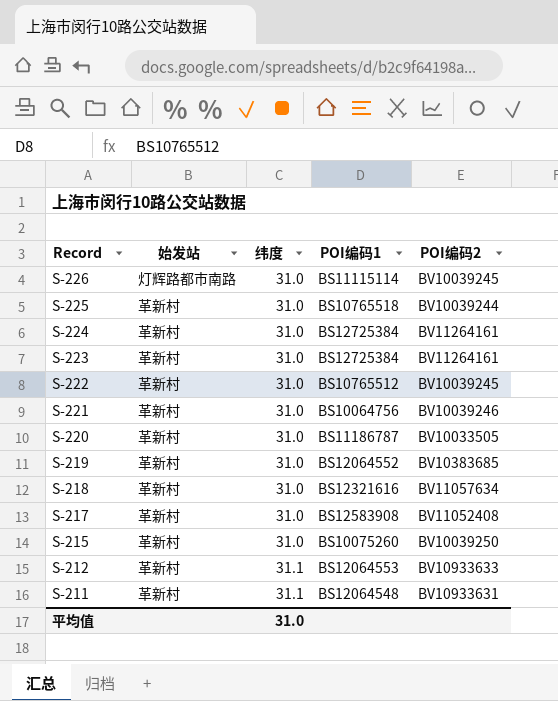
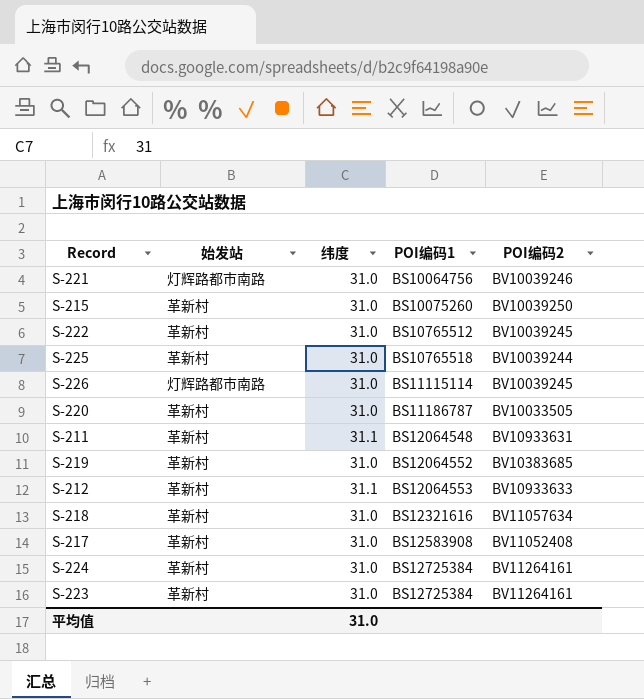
row order: Record descending -> POI编码1 ascending
S-221 | 始发站: 革新村 -> 灯辉路都市南路

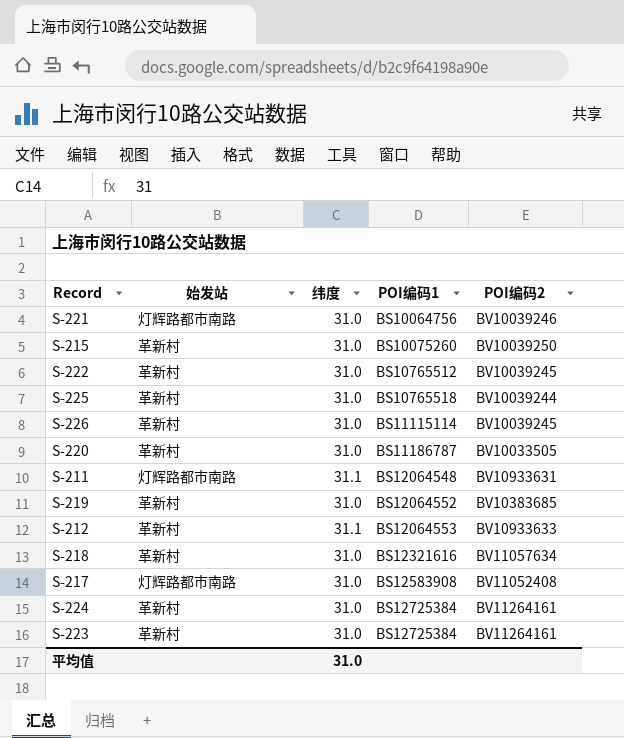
S-226 | 始发站: 灯辉路都市南路 -> 革新村
S-211 | 始发站: 革新村 -> 灯辉路都市南路
S-217 | 始发站: 革新村 -> 灯辉路都市南路

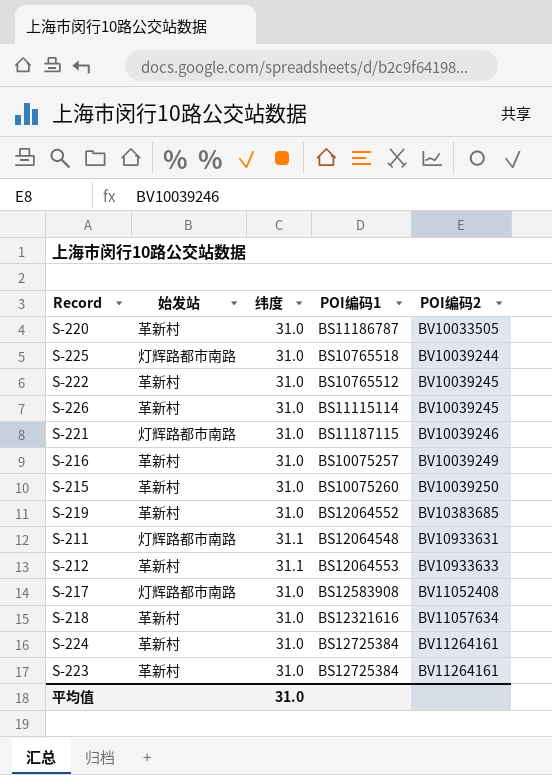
row order: POI编码1 ascending -> POI编码2 ascending
S-225 | 始发站: 革新村 -> 灯辉路都市南路
S-221 | POI编码1: BS10064756 -> BS11187115
row S-216: none -> 革新村 | 31.0 | BS10075257 | BV10039249

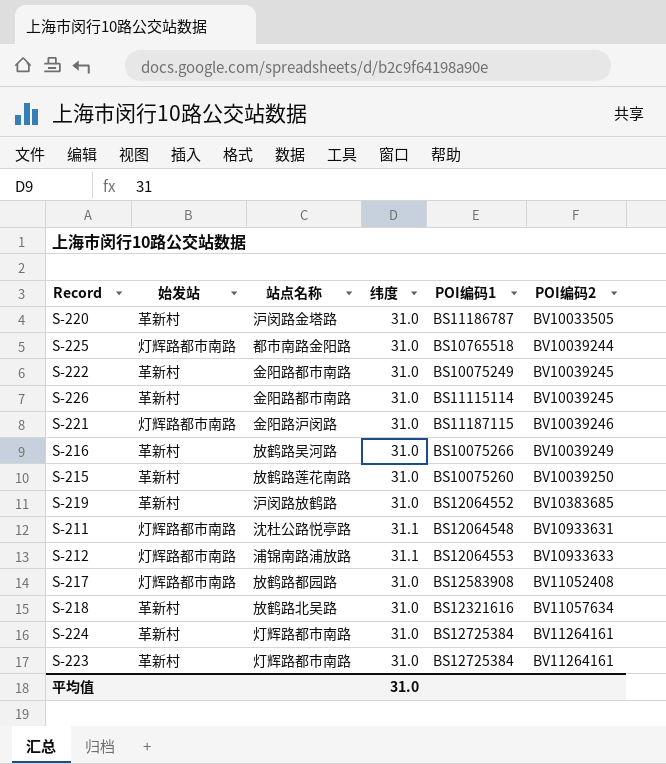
column 站点名称 | position: none -> 3
S-222 | POI编码1: BS10765512 -> BS10075249
S-216 | POI编码1: BS10075257 -> BS10075266
S-212 | 始发站: 革新村 -> 灯辉路都市南路

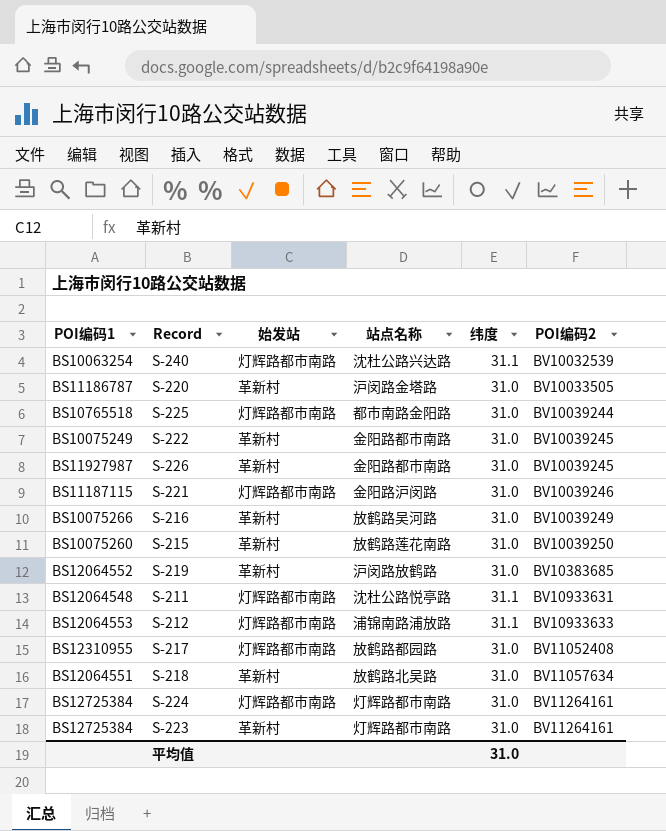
column POI编码1 | position: 5 -> 1
row S-240: none -> BS10063254 | 灯辉路都市南路 | 沈杜公路兴达路 | 31.1 | BV10032539
S-226 | POI编码1: BS11115114 -> BS11927987
S-217 | POI编码1: BS12583908 -> BS12310955
S-218 | POI编码1: BS12321616 -> BS12064551
S-224 | 始发站: 革新村 -> 灯辉路都市南路

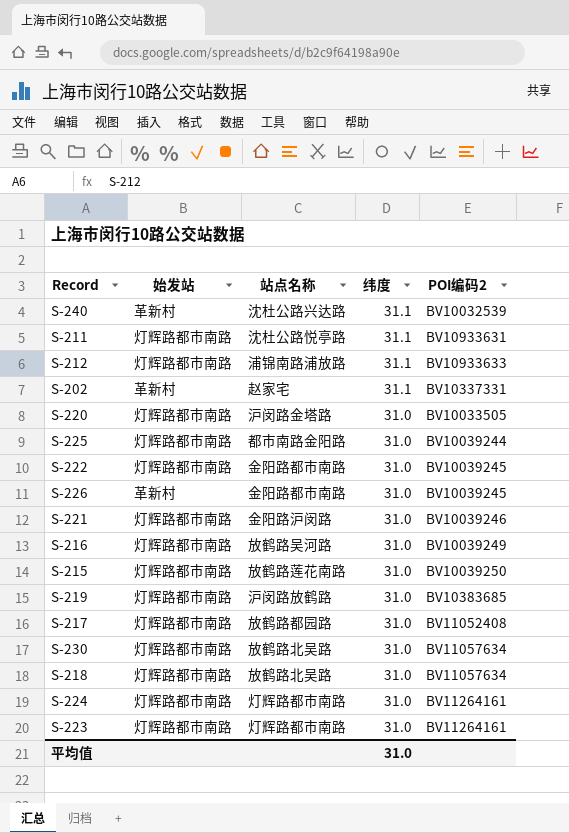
row order: POI编码2 ascending -> 纬度 descending
column POI编码1 | position: 1 -> none
S-240 | 始发站: 灯辉路都市南路 -> 革新村
row S-202: none -> 革新村 | 赵家宅 | 31.1 | BV10337331
S-220 | 始发站: 革新村 -> 灯辉路都市南路
S-222 | 始发站: 革新村 -> 灯辉路都市南路
S-216 | 始发站: 革新村 -> 灯辉路都市南路
S-215 | 始发站: 革新村 -> 灯辉路都市南路
S-219 | 始发站: 革新村 -> 灯辉路都市南路
row S-230: none -> 灯辉路都市南路 | 放鹤路北吴路 | 31.0 | BV11057634
S-218 | 始发站: 革新村 -> 灯辉路都市南路
S-223 | 始发站: 革新村 -> 灯辉路都市南路

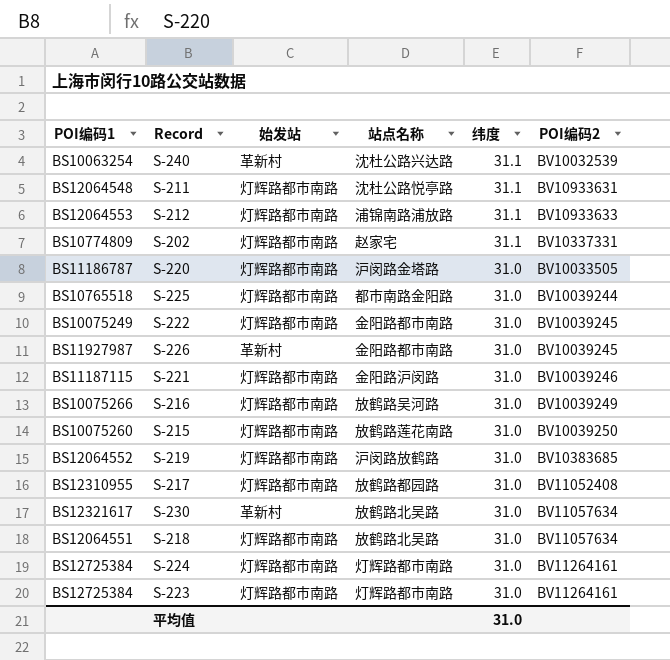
column POI编码1 | position: none -> 1
S-202 | 始发站: 革新村 -> 灯辉路都市南路
S-230 | 始发站: 灯辉路都市南路 -> 革新村

